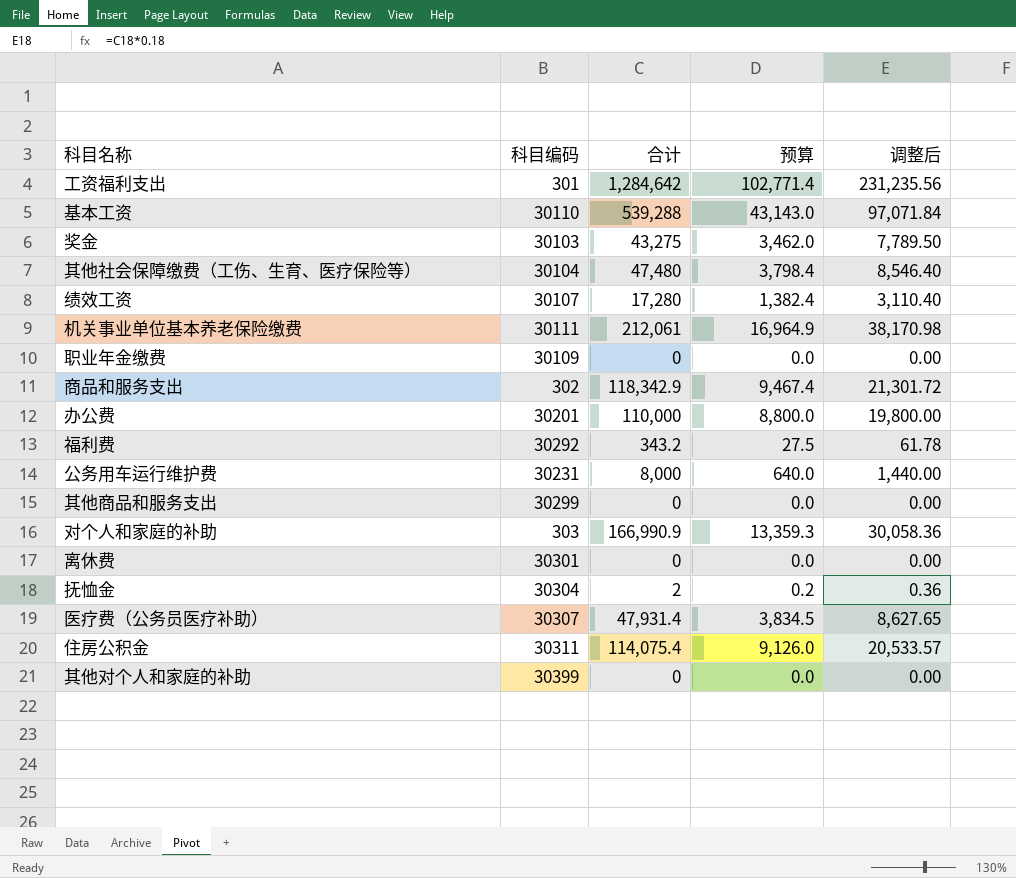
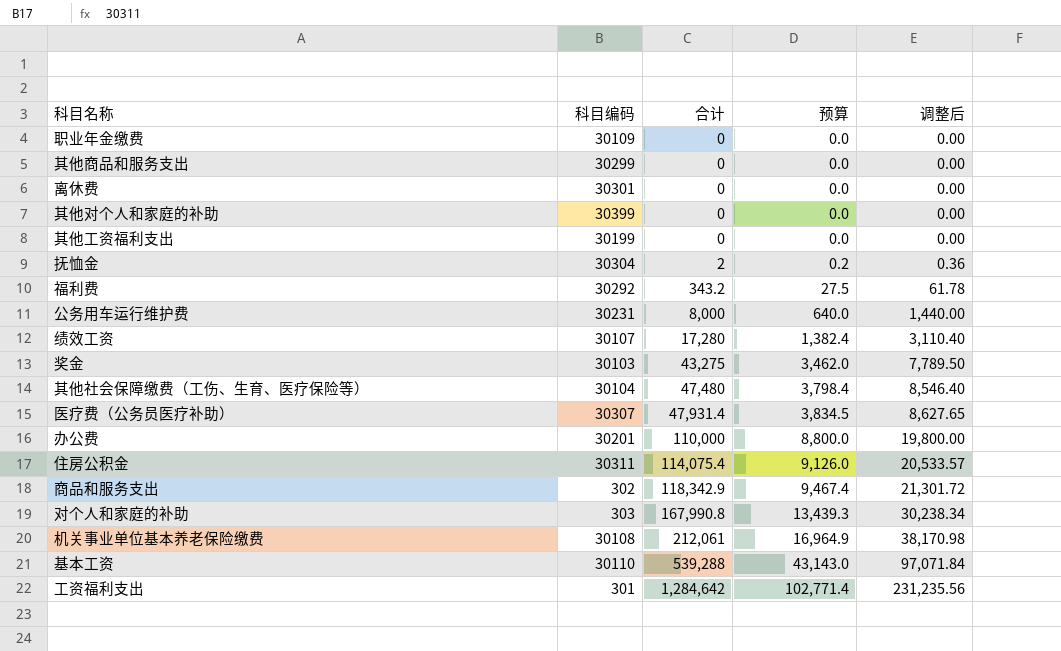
row order: none -> 合计 ascending
row 其他工资福利支出: none -> 30199 | 0 | 0.0 | 0.00
对个人和家庭的补助 | 合计: 166,990.9 -> 167,990.8
对个人和家庭的补助 | 预算: 13,359.3 -> 13,439.3
对个人和家庭的补助 | 调整后: 30,058.36 -> 30,238.34
机关事业单位基本养老保险缴费 | 科目编码: 30111 -> 30108

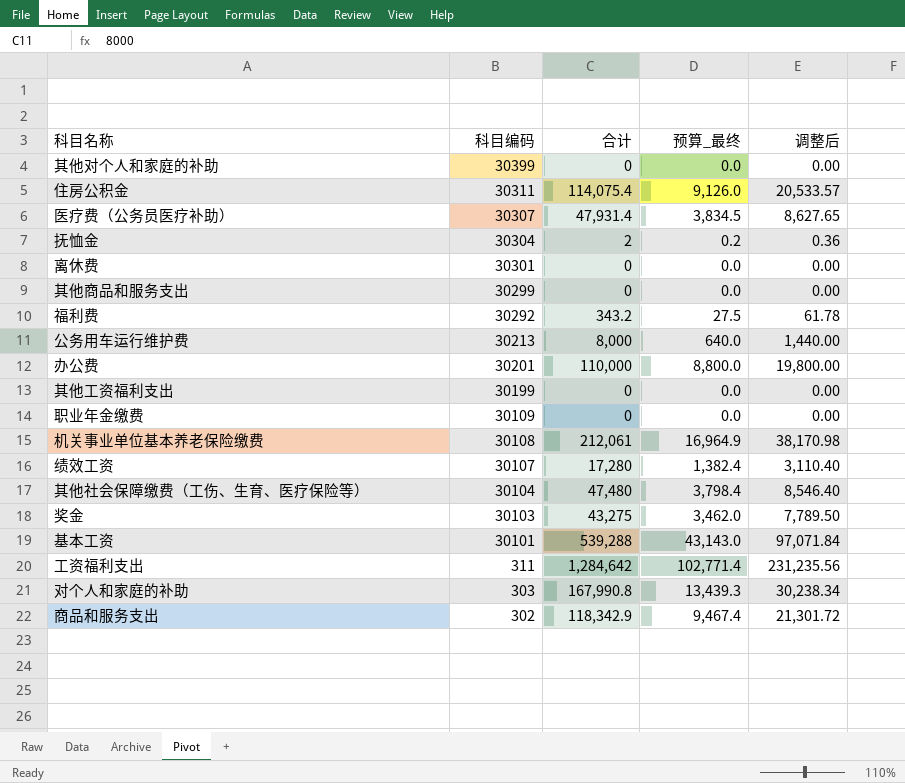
row order: 合计 ascending -> 科目编码 descending
column name: 预算 -> 预算_最终
公务用车运行维护费 | 科目编码: 30231 -> 30213
基本工资 | 科目编码: 30110 -> 30101
工资福利支出 | 科目编码: 301 -> 311

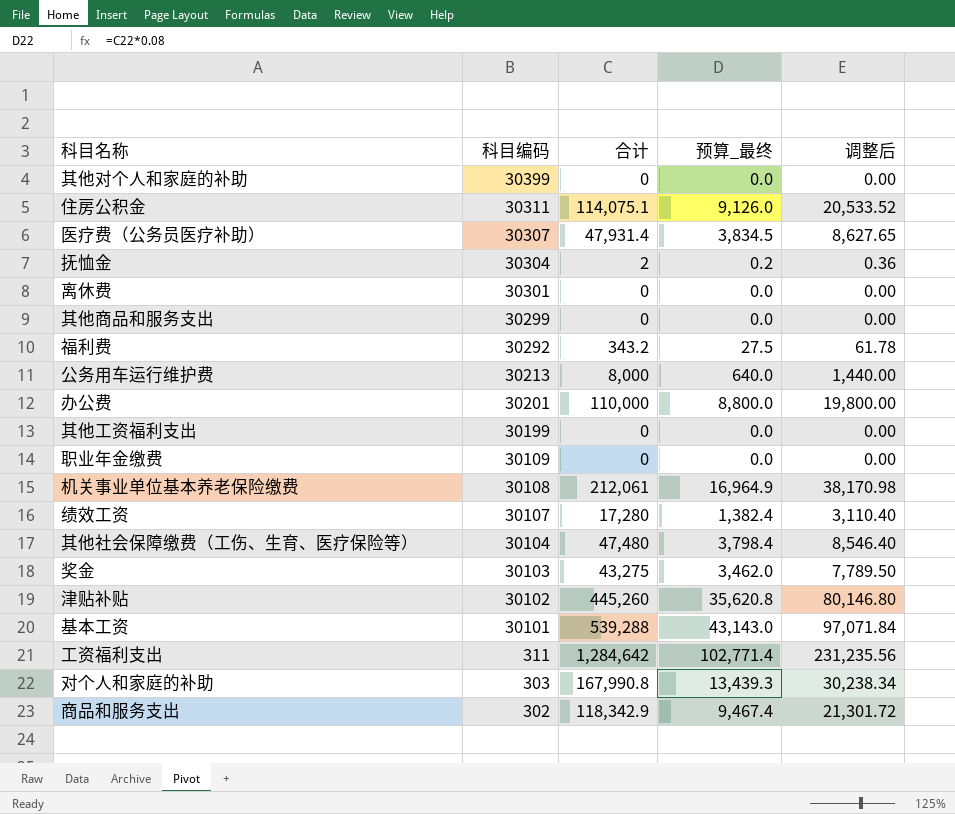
住房公积金 | 合计: 114,075.4 -> 114,075.1
住房公积金 | 调整后: 20,533.57 -> 20,533.52
row 津贴补贴: none -> 30102 | 445,260 | 35,620.8 | 80,146.80

